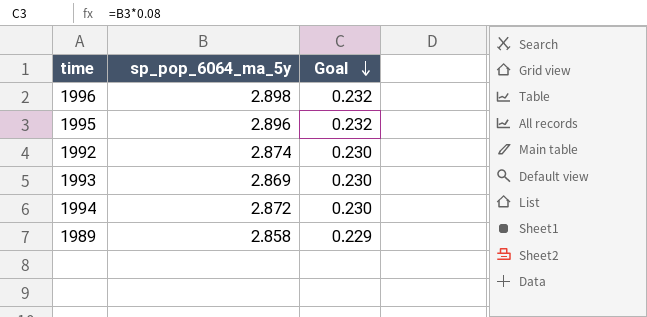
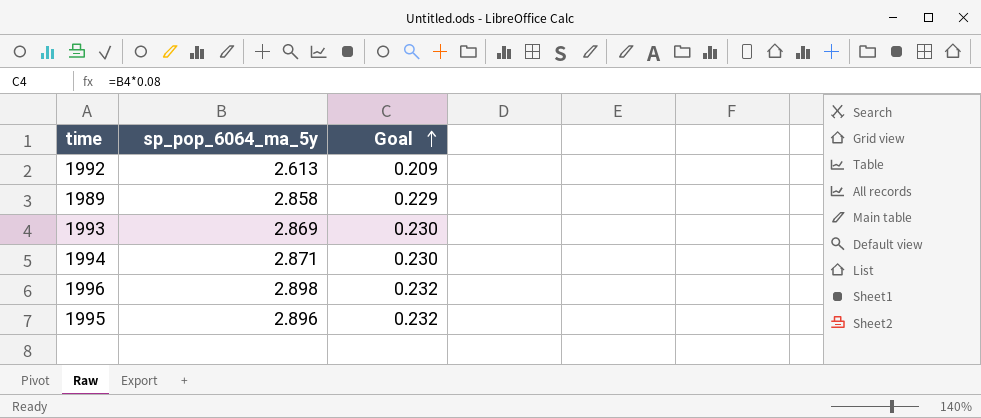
row order: Goal descending -> Goal ascending
1992 | sp_pop_6064_ma_5y: 2.874 -> 2.613
1992 | Goal: 0.230 -> 0.209
1994 | sp_pop_6064_ma_5y: 2.872 -> 2.871

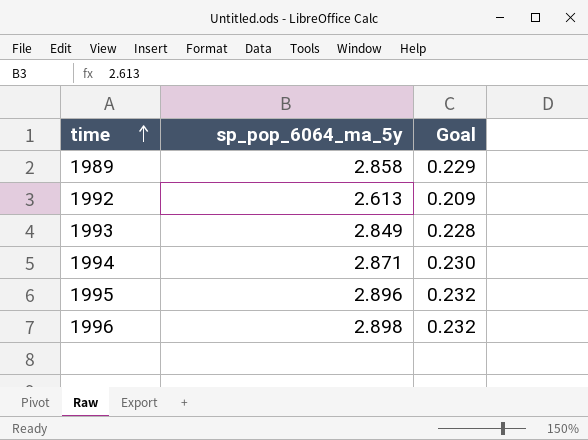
row order: Goal ascending -> time ascending
1993 | sp_pop_6064_ma_5y: 2.869 -> 2.849
1993 | Goal: 0.230 -> 0.228

